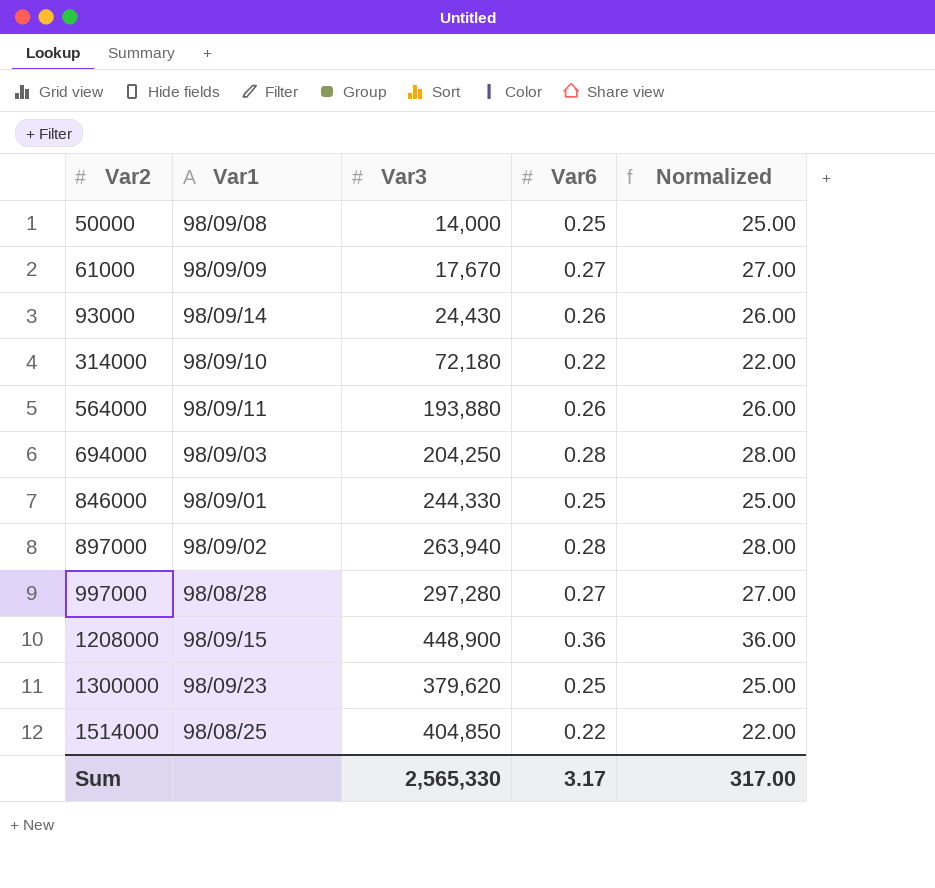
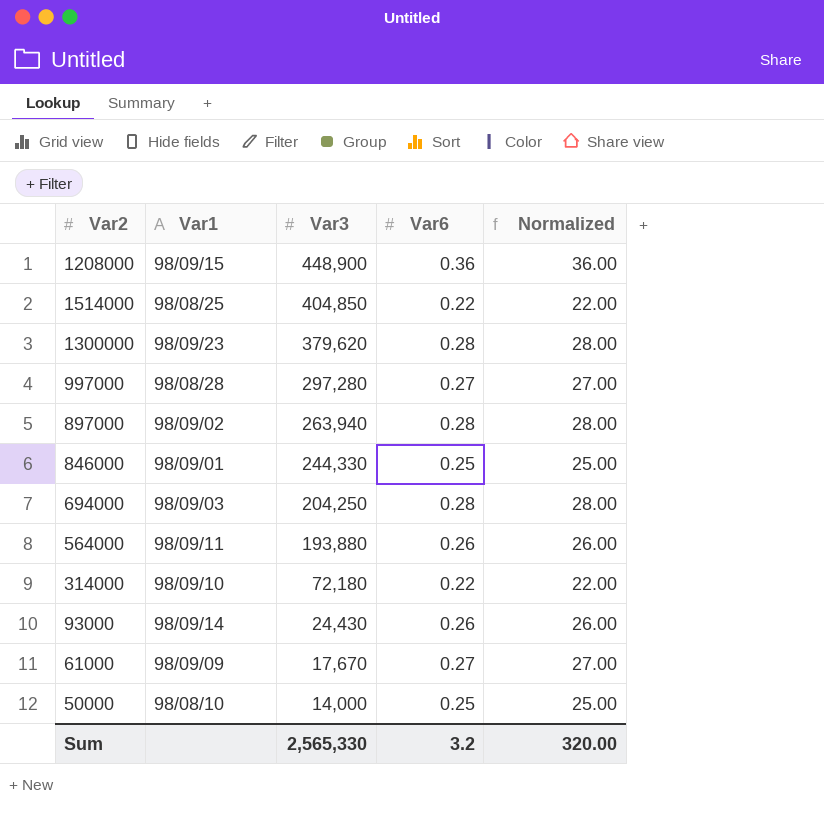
row order: Var2 ascending -> Var3 descending
1300000 | Var6: 0.25 -> 0.28
1300000 | Normalized: 25.00 -> 28.00
50000 | Var1: 98/09/08 -> 98/08/10
Sum | Var6: 3.17 -> 3.2
Sum | Normalized: 317.00 -> 320.00

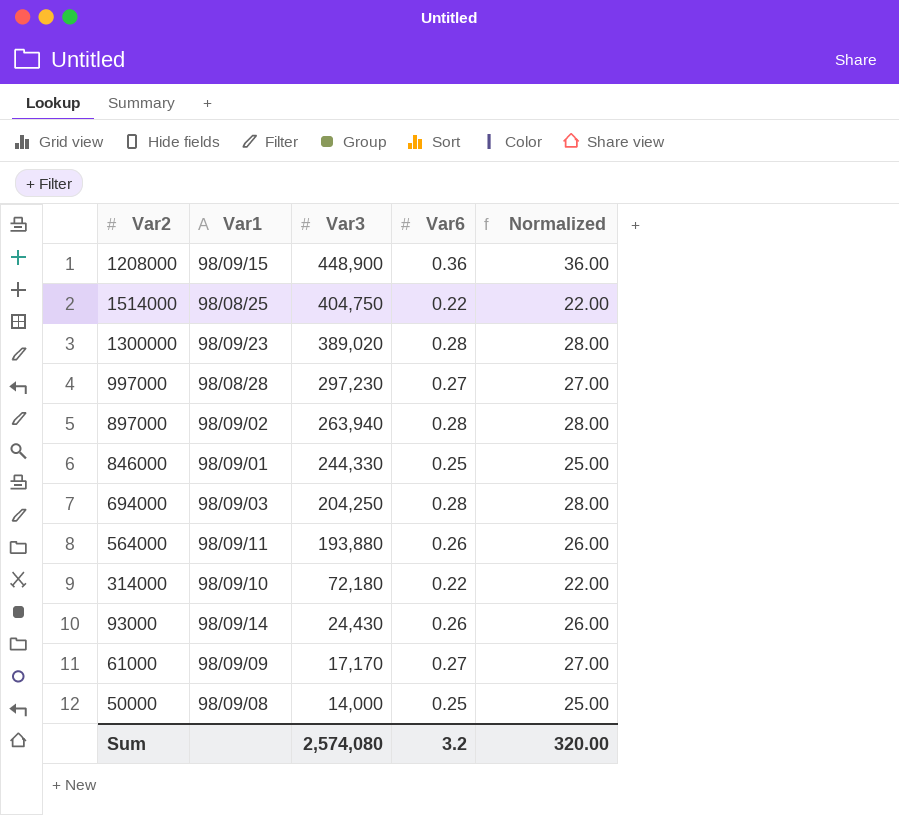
1514000 | Var3: 404,850 -> 404,750
1300000 | Var3: 379,620 -> 389,020
997000 | Var3: 297,280 -> 297,230
61000 | Var3: 17,670 -> 17,170
50000 | Var1: 98/08/10 -> 98/09/08
Sum | Var3: 2,565,330 -> 2,574,080

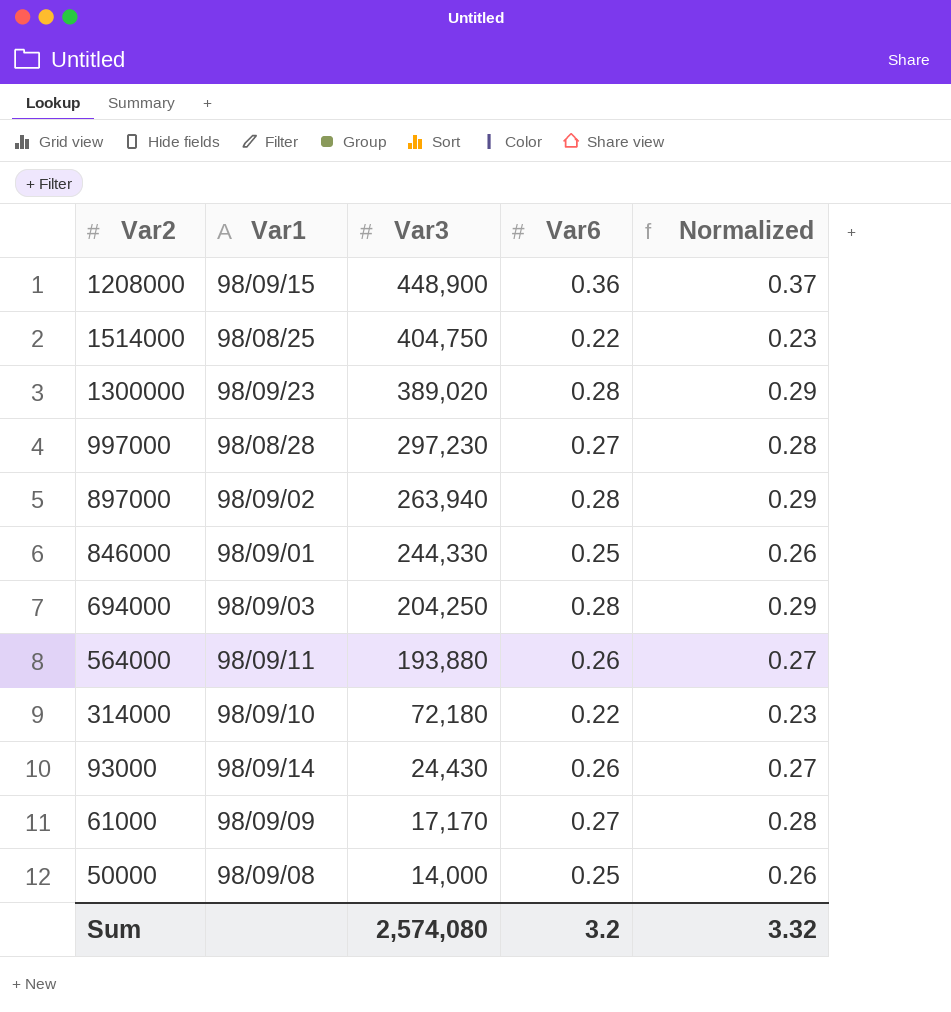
column Normalized | formula: [Var6] * 100 -> [Var6] * 1.03
Sum | Normalized: 320.00 -> 3.32

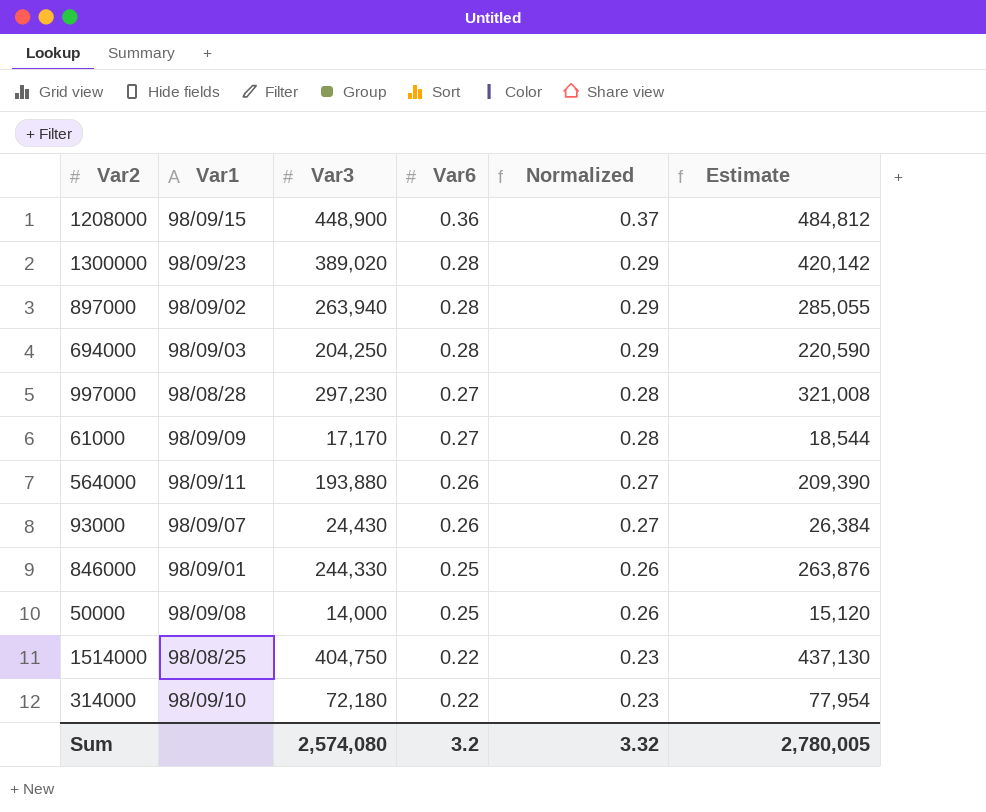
row order: Var3 descending -> Var6 descending
column Estimate | formula: none -> [Var3] * 1.08
93000 | Var1: 98/09/14 -> 98/09/07

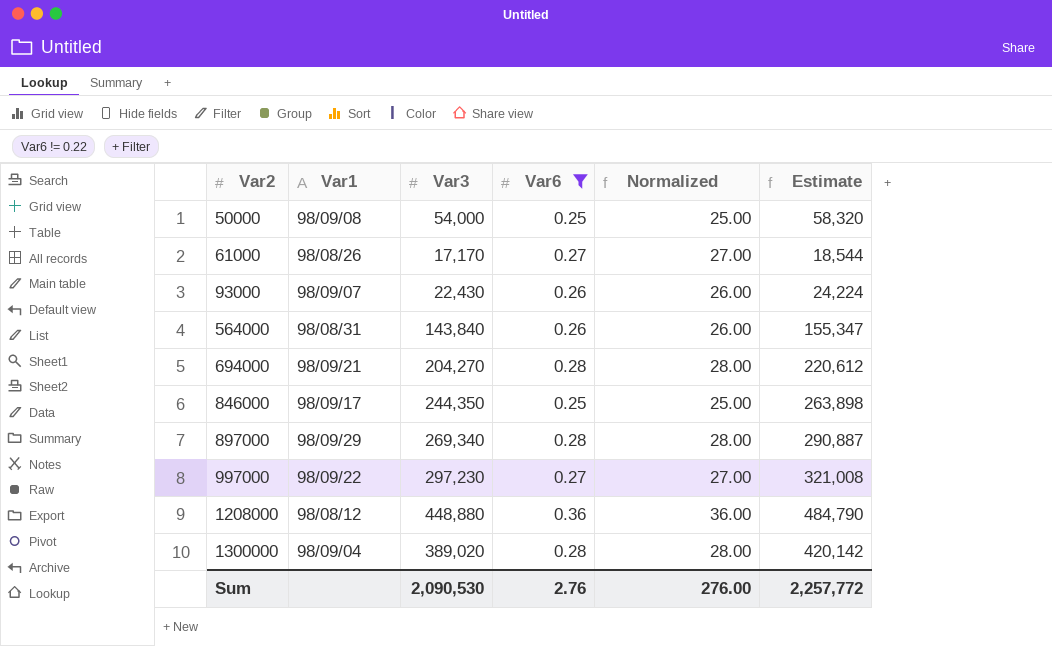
filter: none -> Var6 != 0.22
row order: Var6 descending -> Var2 ascending
column Normalized | formula: [Var6] * 1.03 -> [Var6] * 100
50000 | Var3: 14,000 -> 54,000
50000 | Estimate: 15,120 -> 58,320
61000 | Var1: 98/09/09 -> 98/08/26
93000 | Var3: 24,430 -> 22,430
93000 | Estimate: 26,384 -> 24,224
564000 | Var1: 98/09/11 -> 98/08/31
564000 | Var3: 193,880 -> 143,840
564000 | Estimate: 209,390 -> 155,347
694000 | Var1: 98/09/03 -> 98/09/21
694000 | Var3: 204,250 -> 204,270
694000 | Estimate: 220,590 -> 220,612
846000 | Var1: 98/09/01 -> 98/09/17
846000 | Var3: 244,330 -> 244,350
846000 | Estimate: 263,876 -> 263,898
897000 | Var1: 98/09/02 -> 98/09/29
897000 | Var3: 263,940 -> 269,340
897000 | Estimate: 285,055 -> 290,887
997000 | Var1: 98/08/28 -> 98/09/22
1208000 | Var1: 98/09/15 -> 98/08/12
1208000 | Var3: 448,900 -> 448,880
1208000 | Estimate: 484,812 -> 484,790
1300000 | Var1: 98/09/23 -> 98/09/04
Sum | Var3: 2,574,080 -> 2,090,530
Sum | Var6: 3.2 -> 2.76
Sum | Normalized: 3.32 -> 276.00
Sum | Estimate: 2,780,005 -> 2,257,772

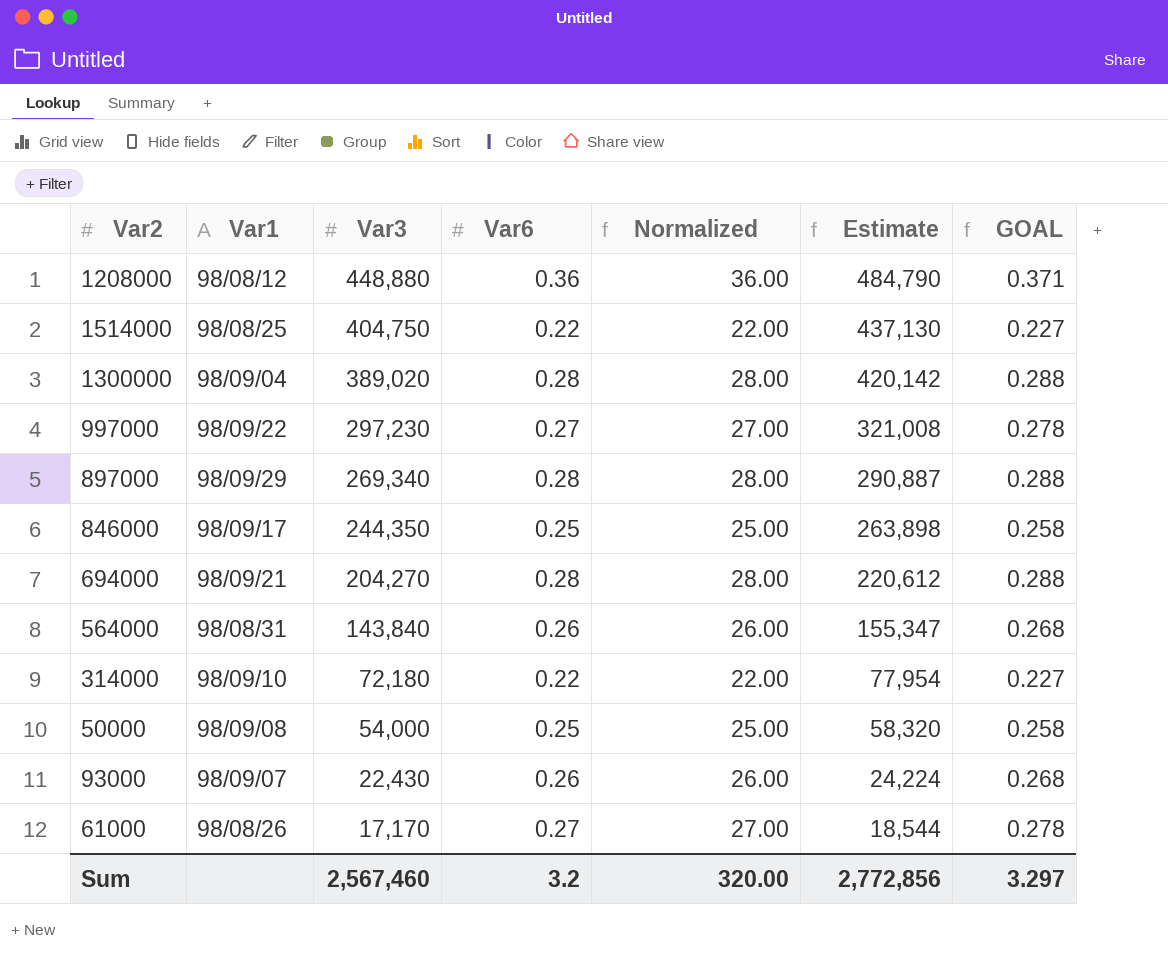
filter: Var6 != 0.22 -> none
row order: Var2 ascending -> Var3 descending
column GOAL | formula: none -> [Var6] * 1.03
Sum | Var3: 2,090,530 -> 2,567,460
Sum | Var6: 2.76 -> 3.2
Sum | Normalized: 276.00 -> 320.00
Sum | Estimate: 2,257,772 -> 2,772,856

